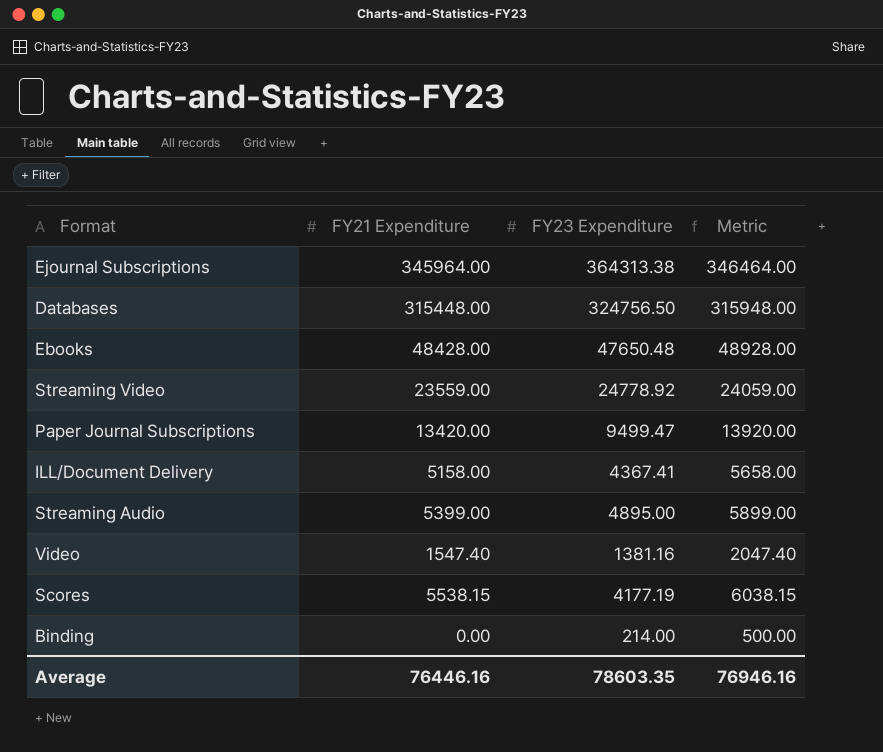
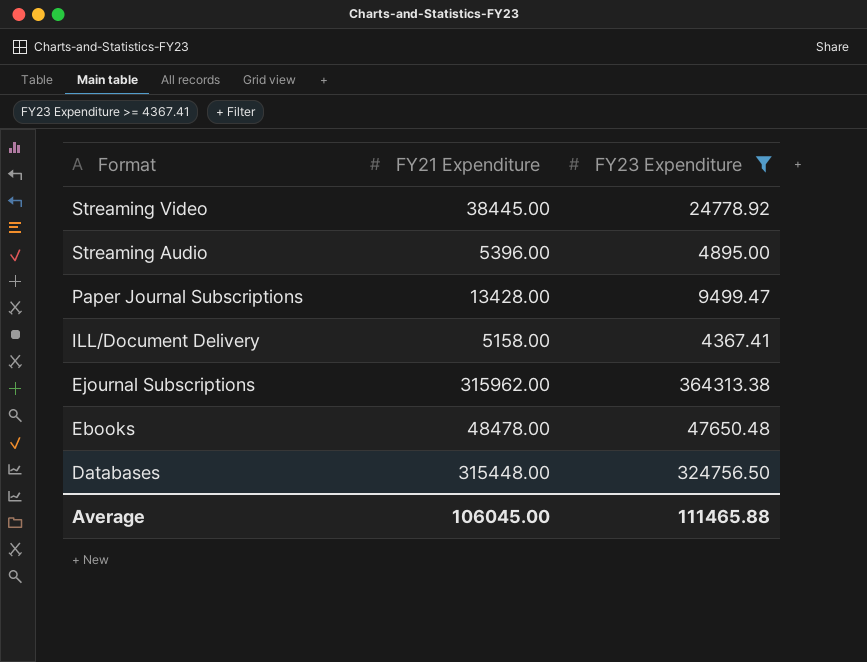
filter: none -> FY23 Expenditure >= 4367.41
row order: none -> Format descending
column Metric | formula: [FY21 Expenditure] + 500 -> none
Streaming Video | FY21 Expenditure: 23559.00 -> 38445.00
Streaming Audio | FY21 Expenditure: 5399.00 -> 5396.00
Paper Journal Subscriptions | FY21 Expenditure: 13420.00 -> 13428.00
Ejournal Subscriptions | FY21 Expenditure: 345964.00 -> 315962.00
Ebooks | FY21 Expenditure: 48428.00 -> 48478.00
Average | FY21 Expenditure: 76446.16 -> 106045.00
Average | FY23 Expenditure: 78603.35 -> 111465.88

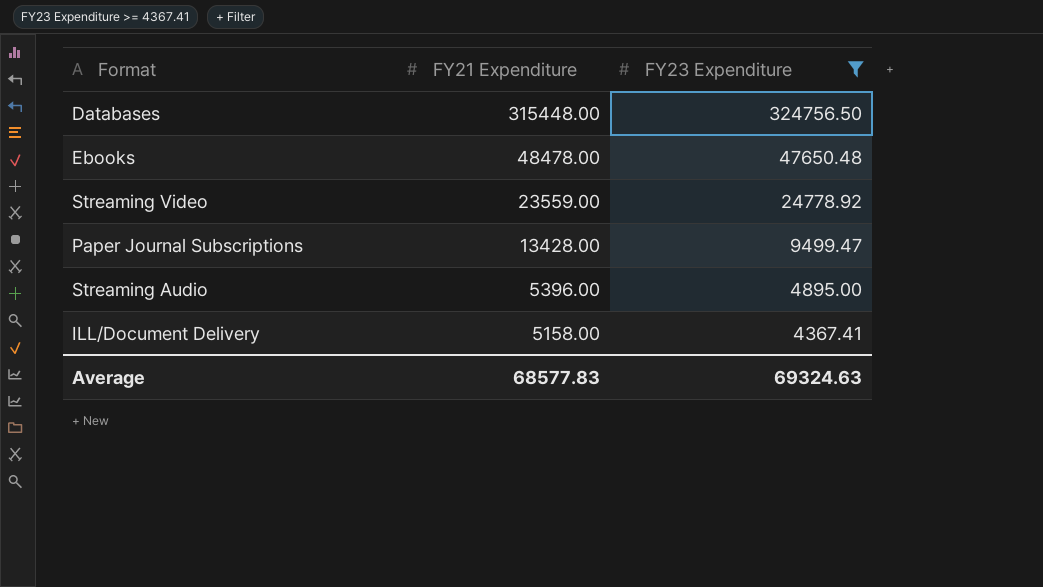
row order: Format descending -> FY21 Expenditure descending
row Ejournal Subscriptions: 315962.00 | 364313.38 -> none
Streaming Video | FY21 Expenditure: 38445.00 -> 23559.00
Average | FY21 Expenditure: 106045.00 -> 68577.83
Average | FY23 Expenditure: 111465.88 -> 69324.63

